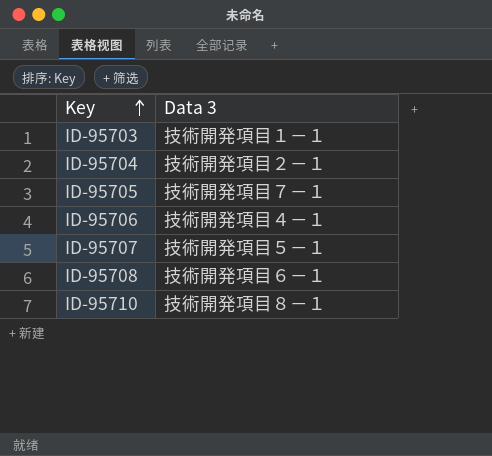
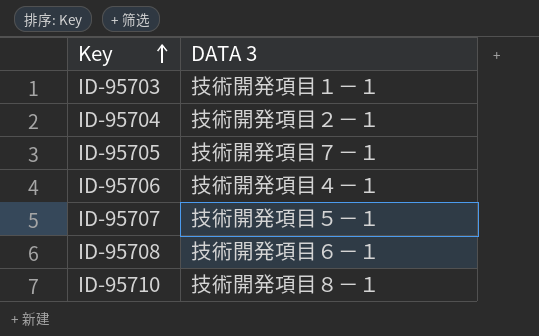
column name: Data 3 -> DATA 3

